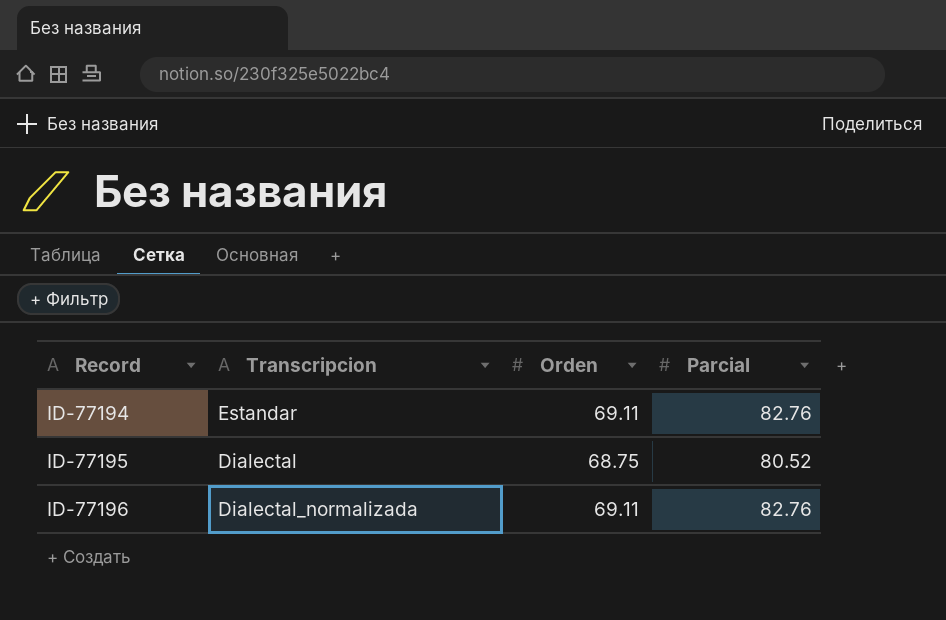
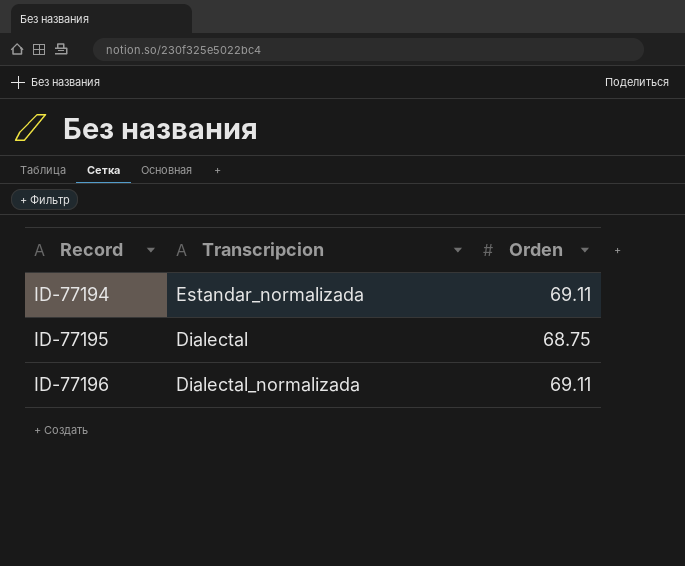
column Parcial | position: 4 -> none
ID-77194 | Transcripcion: Estandar -> Estandar_normalizada

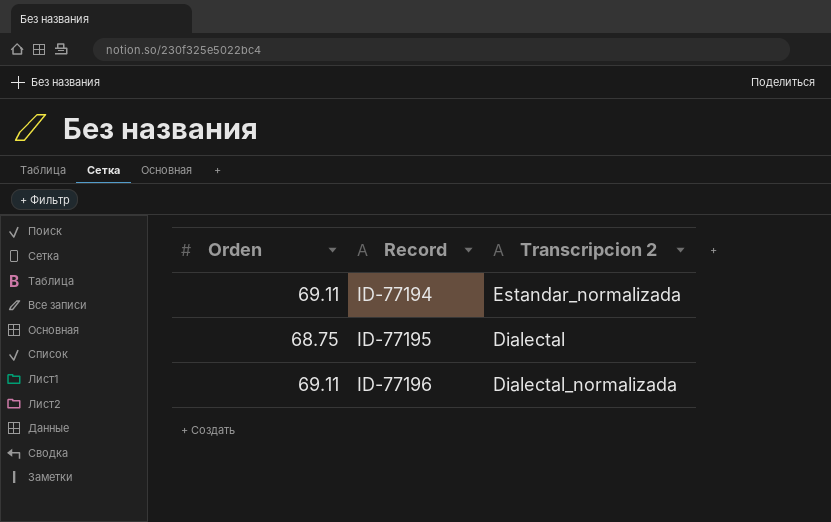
column Orden | position: 3 -> 1
column name: Transcripcion -> Transcripcion 2

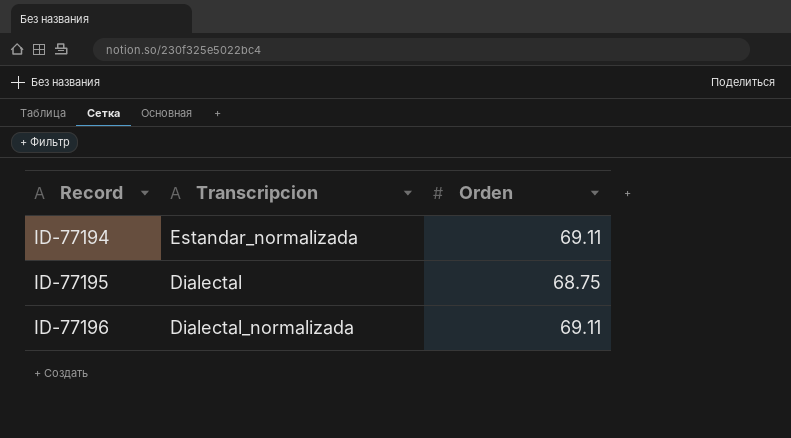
column name: Transcripcion 2 -> Transcripcion
column Orden | position: 1 -> 3

